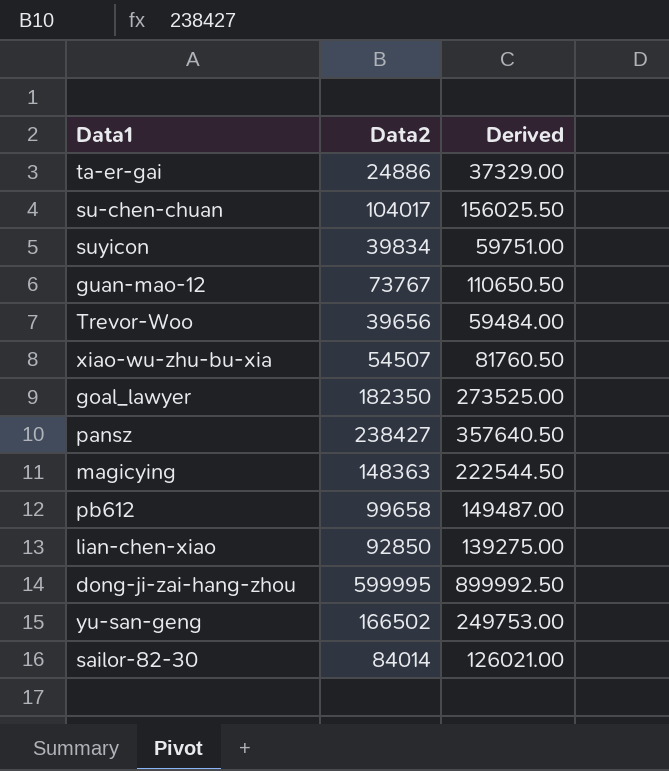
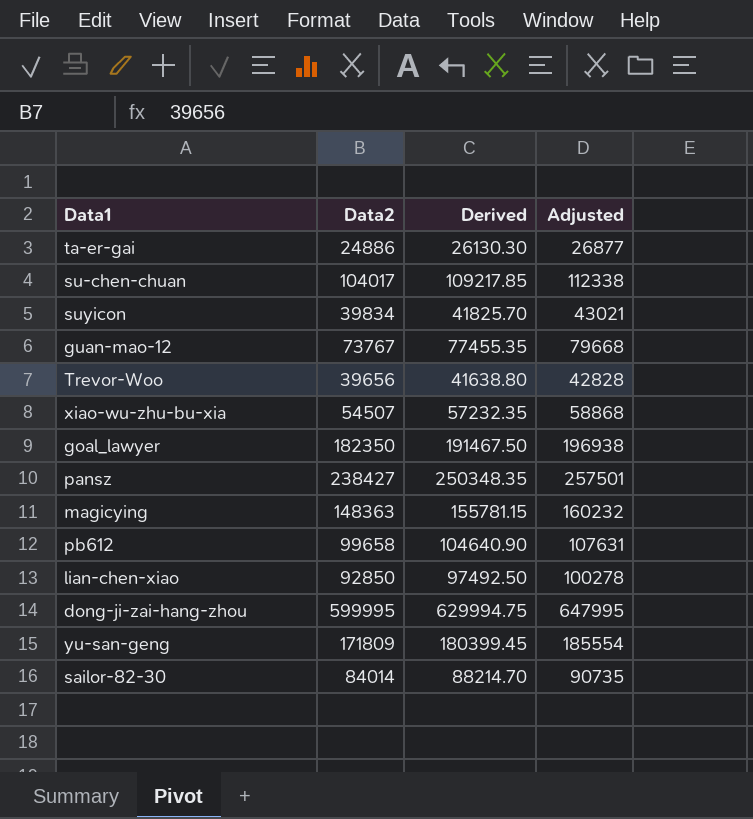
column Derived | formula: [Data2] * 1.5 -> [Data2] * 1.05
column Adjusted | formula: none -> [Data2] * 1.08
yu-san-geng | Data2: 166502 -> 171809

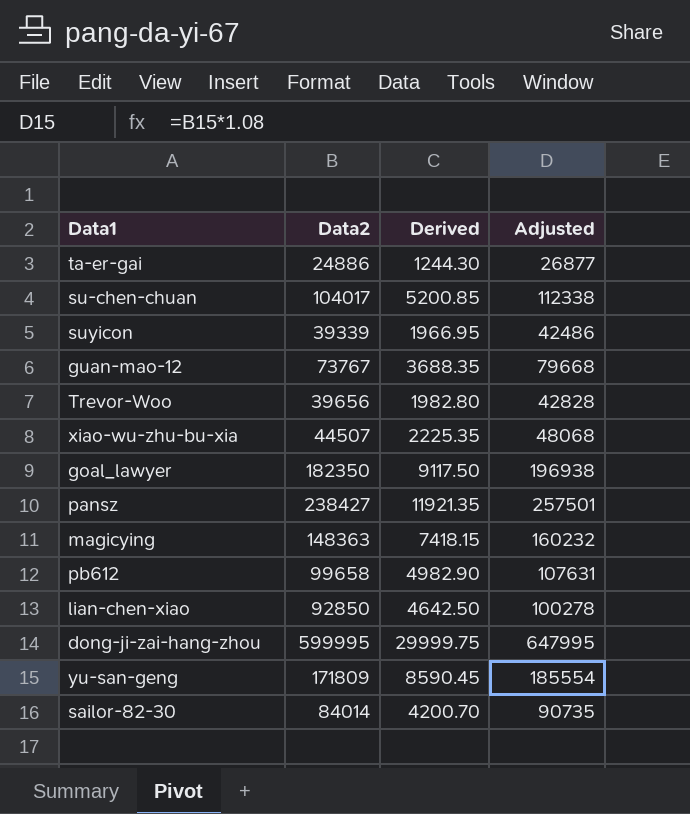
column Derived | formula: [Data2] * 1.05 -> [Data2] * 0.05
suyicon | Data2: 39834 -> 39339
suyicon | Adjusted: 43021 -> 42486
xiao-wu-zhu-bu-xia | Data2: 54507 -> 44507
xiao-wu-zhu-bu-xia | Adjusted: 58868 -> 48068

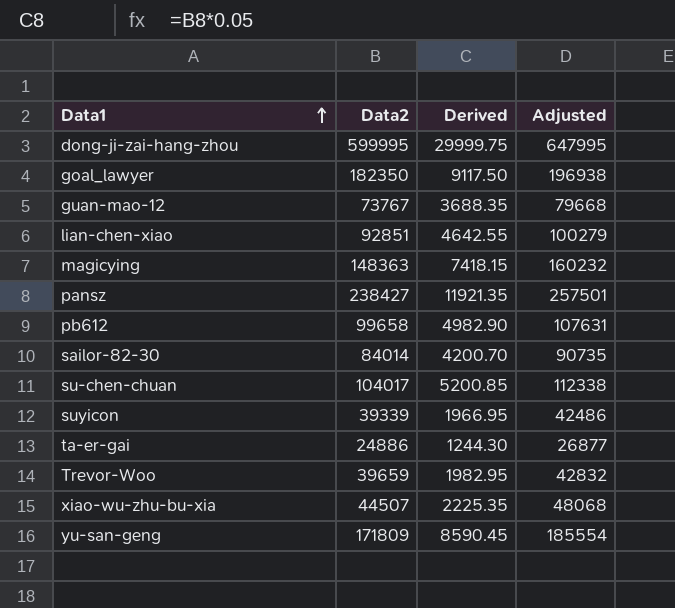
row order: none -> Data1 ascending
lian-chen-xiao | Data2: 92850 -> 92851
lian-chen-xiao | Derived: 4642.50 -> 4642.55
lian-chen-xiao | Adjusted: 100278 -> 100279
Trevor-Woo | Data2: 39656 -> 39659
Trevor-Woo | Derived: 1982.80 -> 1982.95
Trevor-Woo | Adjusted: 42828 -> 42832

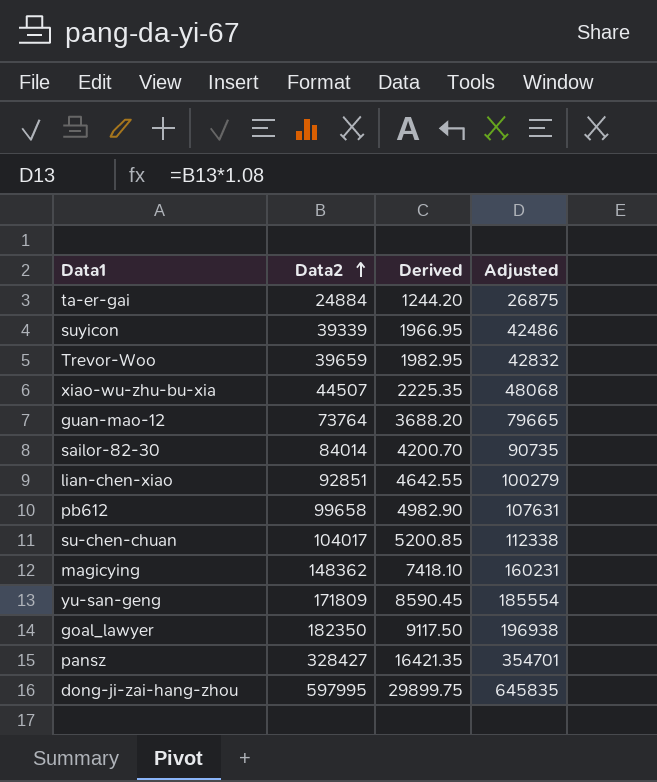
row order: Data1 ascending -> Data2 ascending
ta-er-gai | Data2: 24886 -> 24884
ta-er-gai | Derived: 1244.30 -> 1244.20
ta-er-gai | Adjusted: 26877 -> 26875
guan-mao-12 | Data2: 73767 -> 73764
guan-mao-12 | Derived: 3688.35 -> 3688.20
guan-mao-12 | Adjusted: 79668 -> 79665
magicying | Data2: 148363 -> 148362
magicying | Derived: 7418.15 -> 7418.10
magicying | Adjusted: 160232 -> 160231
pansz | Data2: 238427 -> 328427
pansz | Derived: 11921.35 -> 16421.35
pansz | Adjusted: 257501 -> 354701
dong-ji-zai-hang-zhou | Data2: 599995 -> 597995
dong-ji-zai-hang-zhou | Derived: 29999.75 -> 29899.75
dong-ji-zai-hang-zhou | Adjusted: 647995 -> 645835

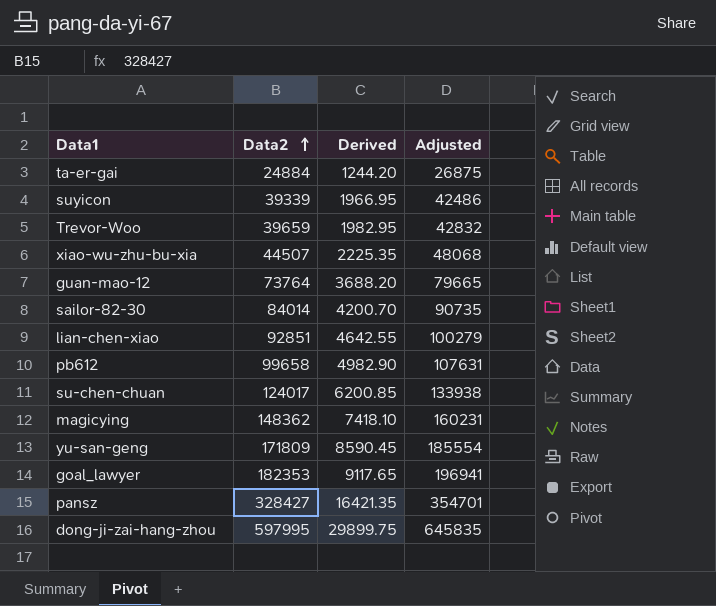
su-chen-chuan | Data2: 104017 -> 124017
su-chen-chuan | Derived: 5200.85 -> 6200.85
su-chen-chuan | Adjusted: 112338 -> 133938
goal_lawyer | Data2: 182350 -> 182353
goal_lawyer | Derived: 9117.50 -> 9117.65
goal_lawyer | Adjusted: 196938 -> 196941

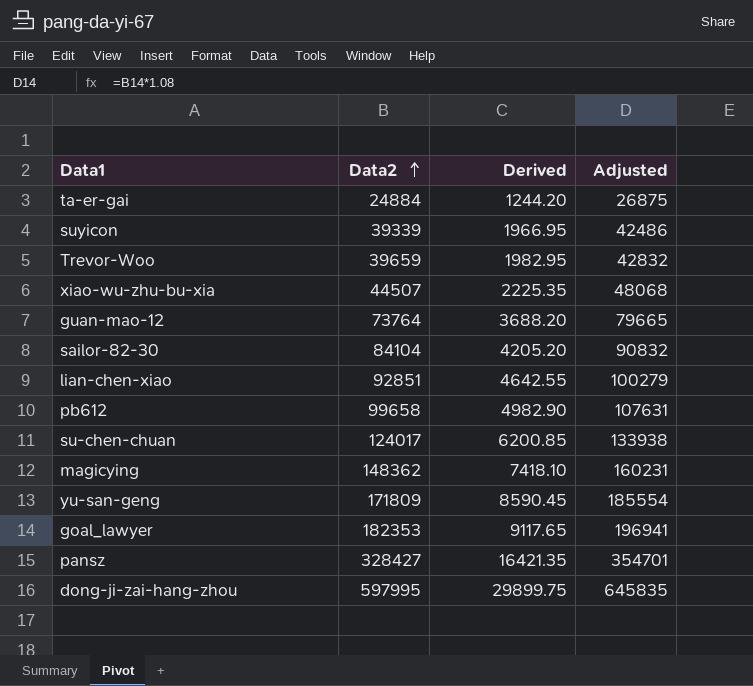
sailor-82-30 | Data2: 84014 -> 84104
sailor-82-30 | Derived: 4200.70 -> 4205.20
sailor-82-30 | Adjusted: 90735 -> 90832

